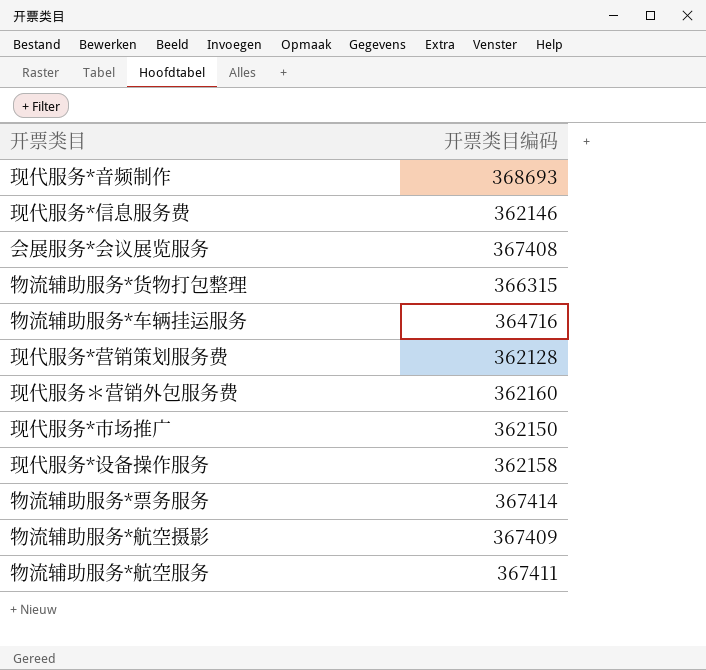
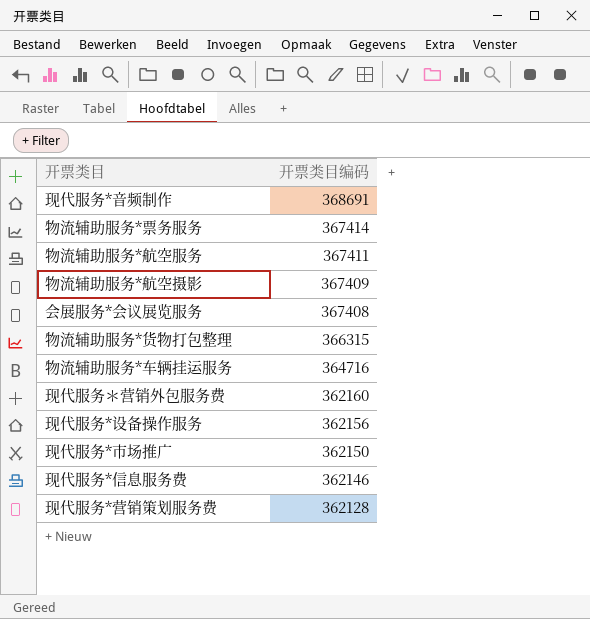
row order: none -> 开票类目编码 descending
现代服务*音频制作 | 开票类目编码: 368693 -> 368691
现代服务*设备操作服务 | 开票类目编码: 362158 -> 362156

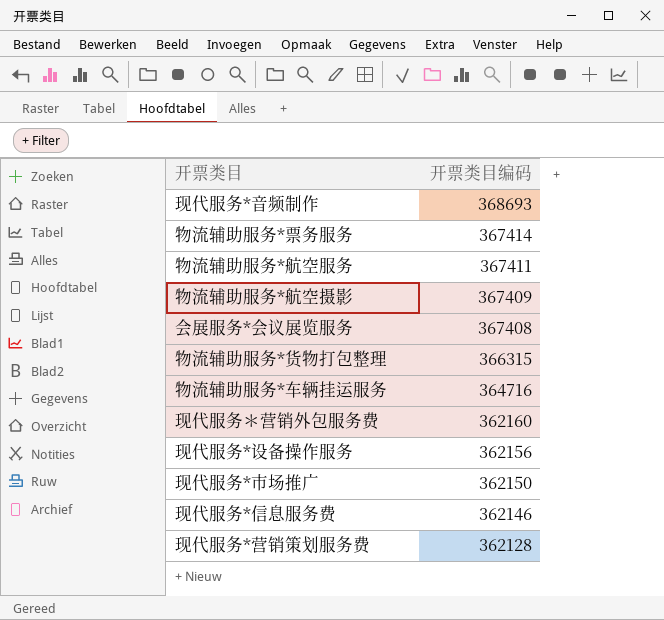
现代服务*音频制作 | 开票类目编码: 368691 -> 368693

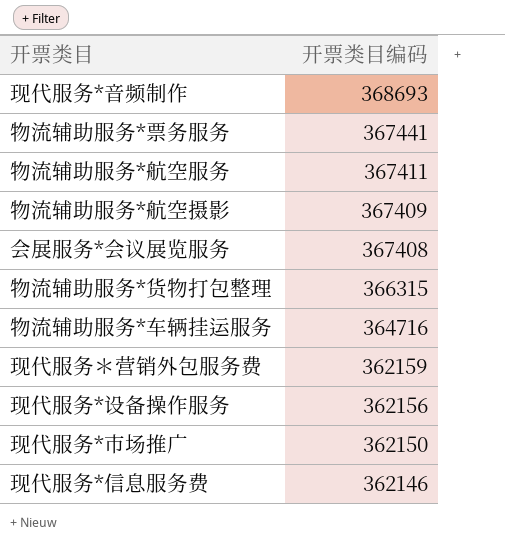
row 现代服务*营销策划服务费: 362128 -> none
物流辅助服务*票务服务 | 开票类目编码: 367414 -> 367441
现代服务＊营销外包服务费 | 开票类目编码: 362160 -> 362159

